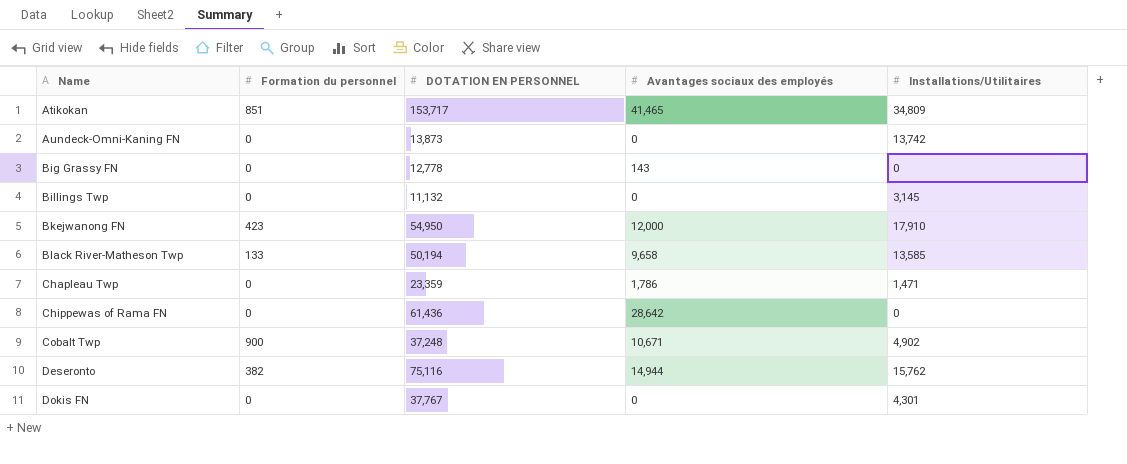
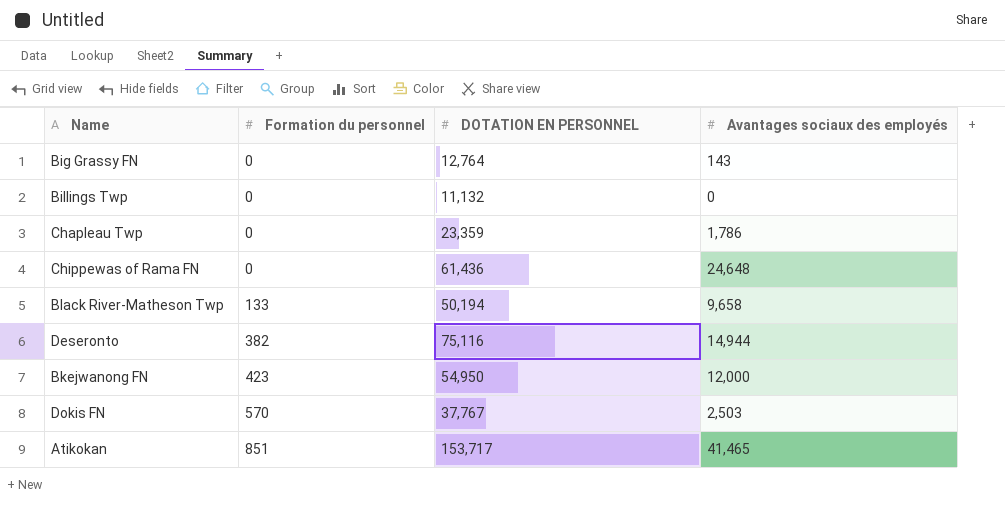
row order: Name ascending -> Formation du personnel ascending
column Installations/Utilitaires | position: 5 -> none
row Aundeck-Omni-Kaning FN: 0 | 13,873 | 0 | 13,742 -> none
row Cobalt Twp: 900 | 37,248 | 10,671 | 4,902 -> none
Big Grassy FN | DOTATION EN PERSONNEL: 12,778 -> 12,764
Chippewas of Rama FN | Avantages sociaux des employés: 28,642 -> 24,648
Dokis FN | Formation du personnel: 0 -> 570
Dokis FN | Avantages sociaux des employés: 0 -> 2,503

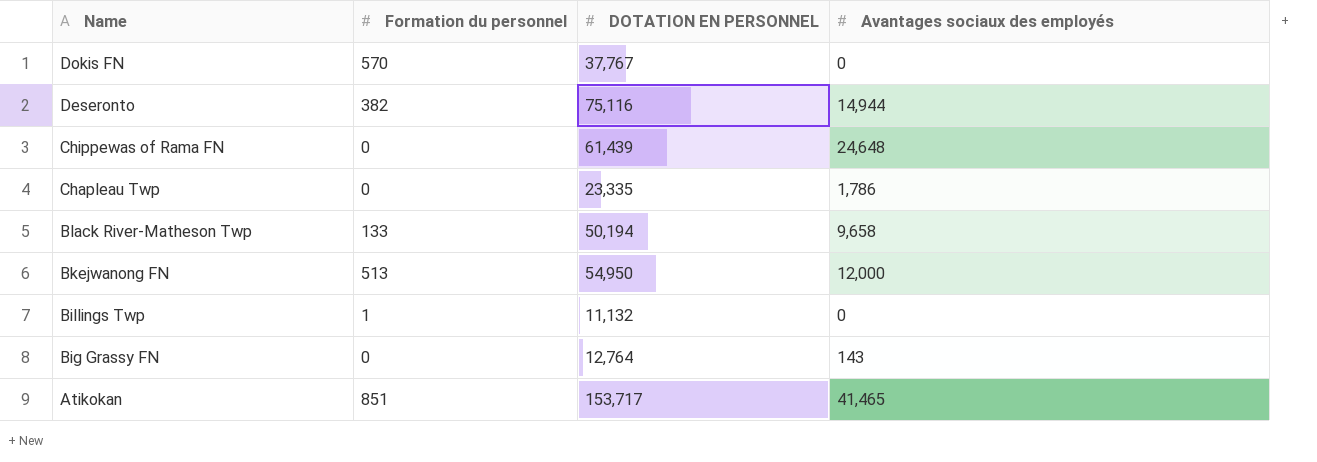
row order: Formation du personnel ascending -> Name descending
Dokis FN | Avantages sociaux des employés: 2,503 -> 0
Chippewas of Rama FN | DOTATION EN PERSONNEL: 61,436 -> 61,439
Chapleau Twp | DOTATION EN PERSONNEL: 23,359 -> 23,335
Bkejwanong FN | Formation du personnel: 423 -> 513
Billings Twp | Formation du personnel: 0 -> 1

